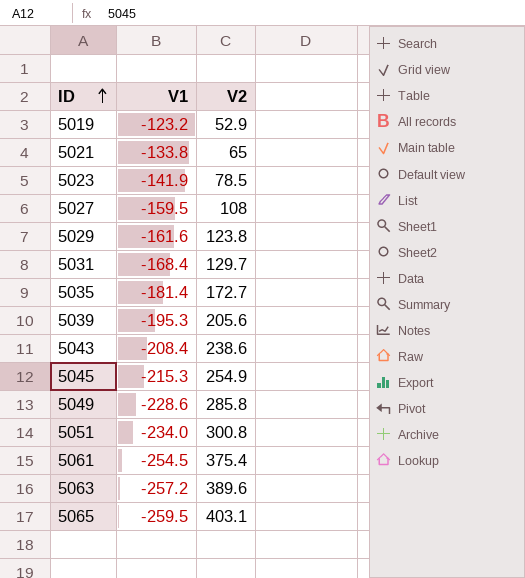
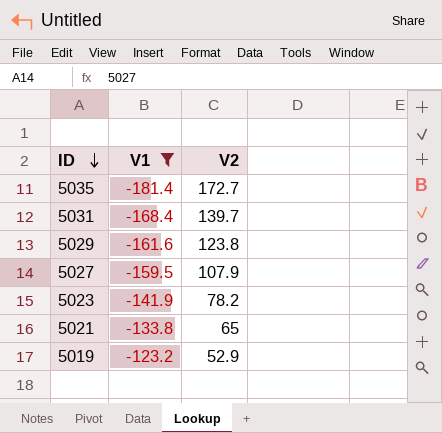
filter: none -> V1 >= -181.4
row order: ID ascending -> ID descending
5031 | V2: 129.7 -> 139.7
5027 | V2: 108 -> 107.9
5023 | V2: 78.5 -> 78.2

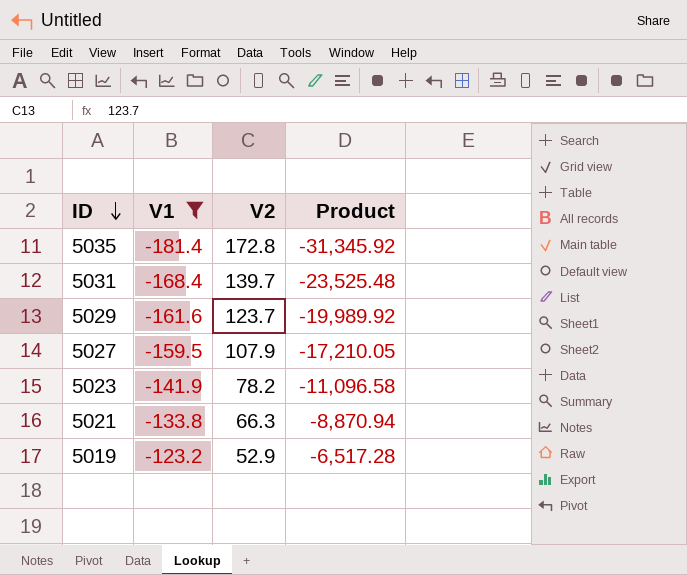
column Product | formula: none -> [V1] * [V2]
5035 | V2: 172.7 -> 172.8
5029 | V2: 123.8 -> 123.7
5021 | V2: 65 -> 66.3

